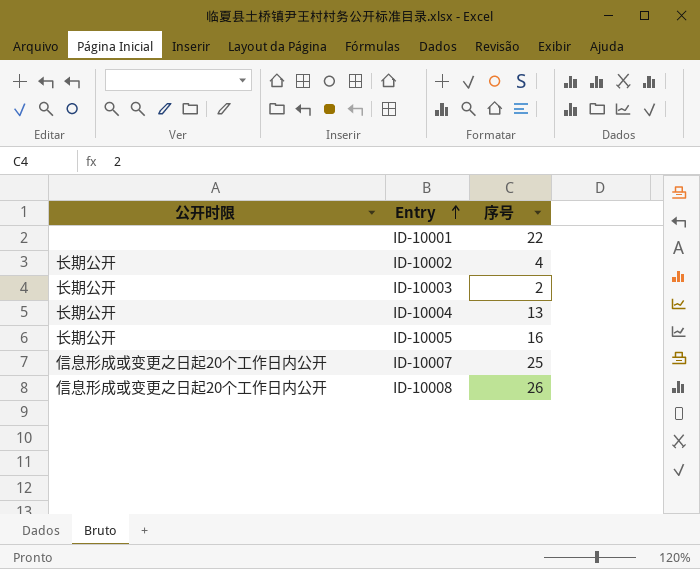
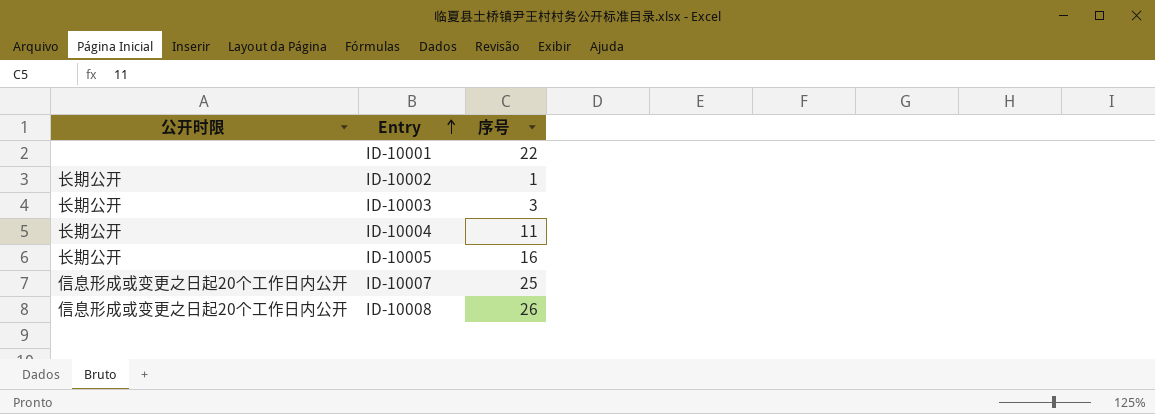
ID-10002 | 序号: 4 -> 1
ID-10003 | 序号: 2 -> 3
ID-10004 | 序号: 13 -> 11

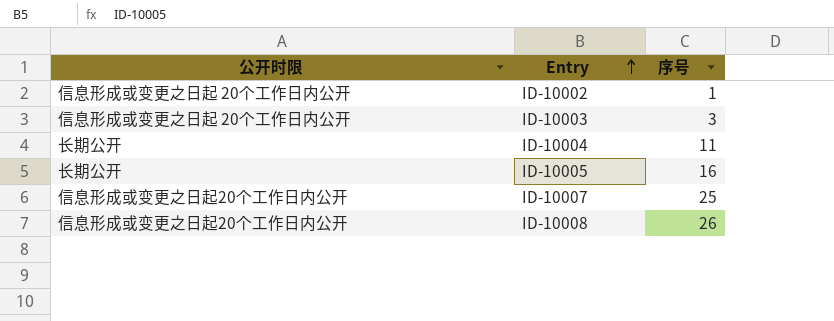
row ID-10001: none | 22 -> none
ID-10002 | 公开时限: 长期公开 -> 信息形成或变更之日起 20个工作日内公开
ID-10003 | 公开时限: 长期公开 -> 信息形成或变更之日起 20个工作日内公开

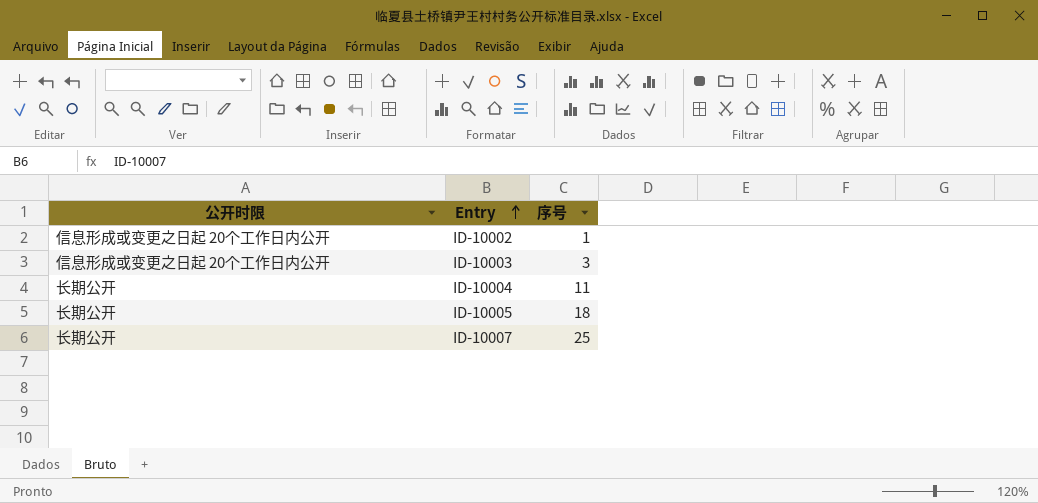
row ID-10008: 信息形成或变更之日起20个工作日内公开 | 26 -> none
ID-10005 | 序号: 16 -> 18
ID-10007 | 公开时限: 信息形成或变更之日起20个工作日内公开 -> 长期公开

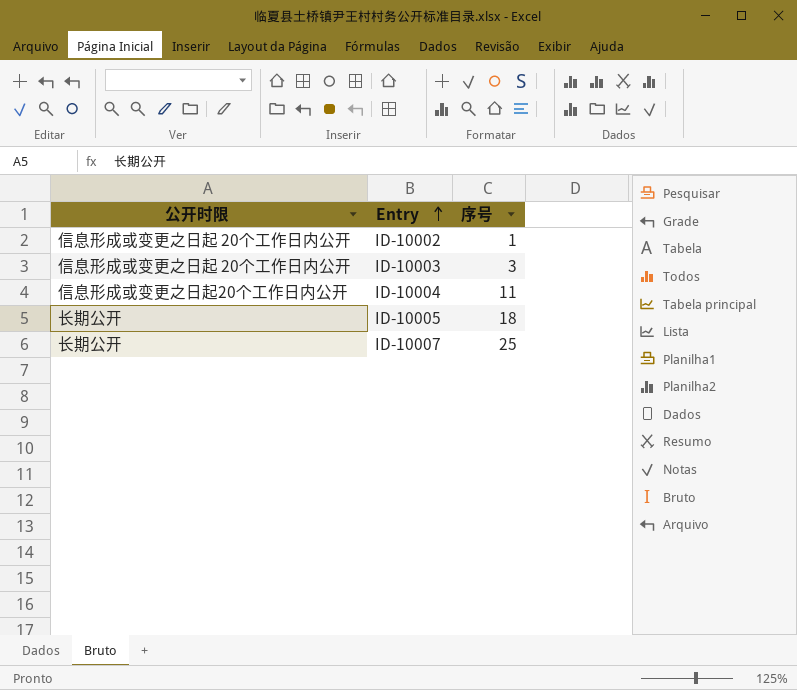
ID-10004 | 公开时限: 长期公开 -> 信息形成或变更之日起20个工作日内公开

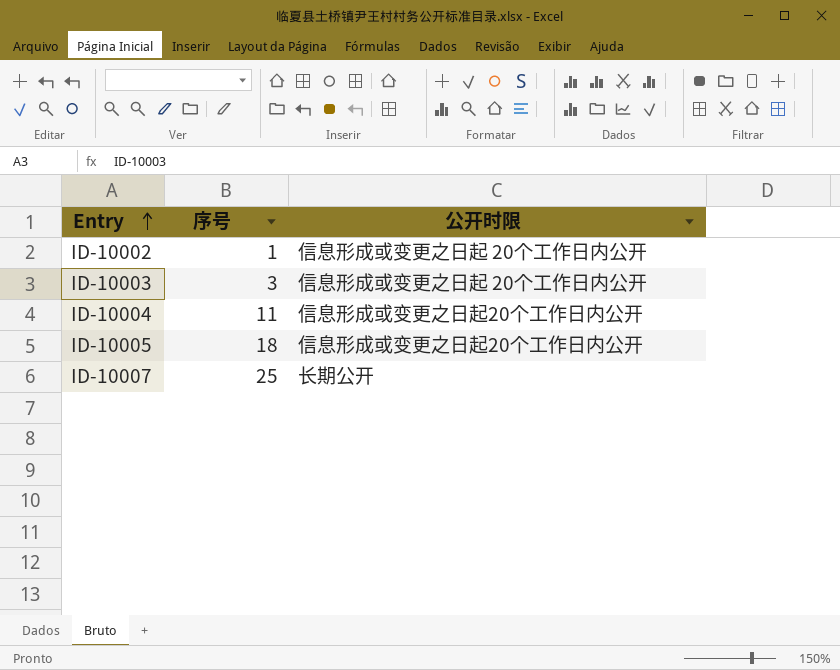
column 公开时限 | position: 1 -> 3
ID-10005 | 公开时限: 长期公开 -> 信息形成或变更之日起20个工作日内公开

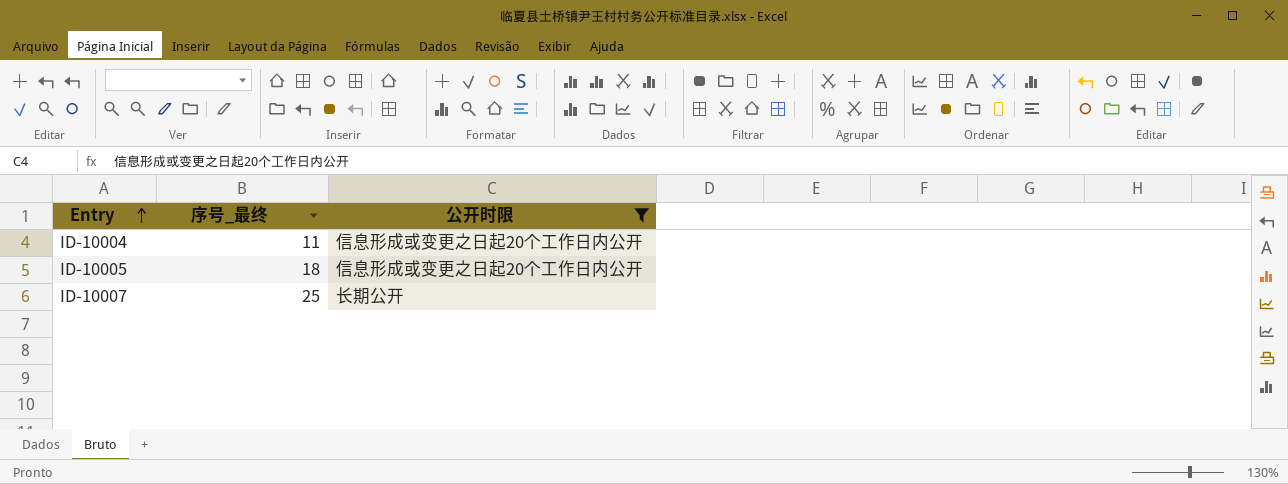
filter: none -> 公开时限 != 信息形成或变更之日起 20个工作日内公开
column name: 序号 -> 序号_最终

